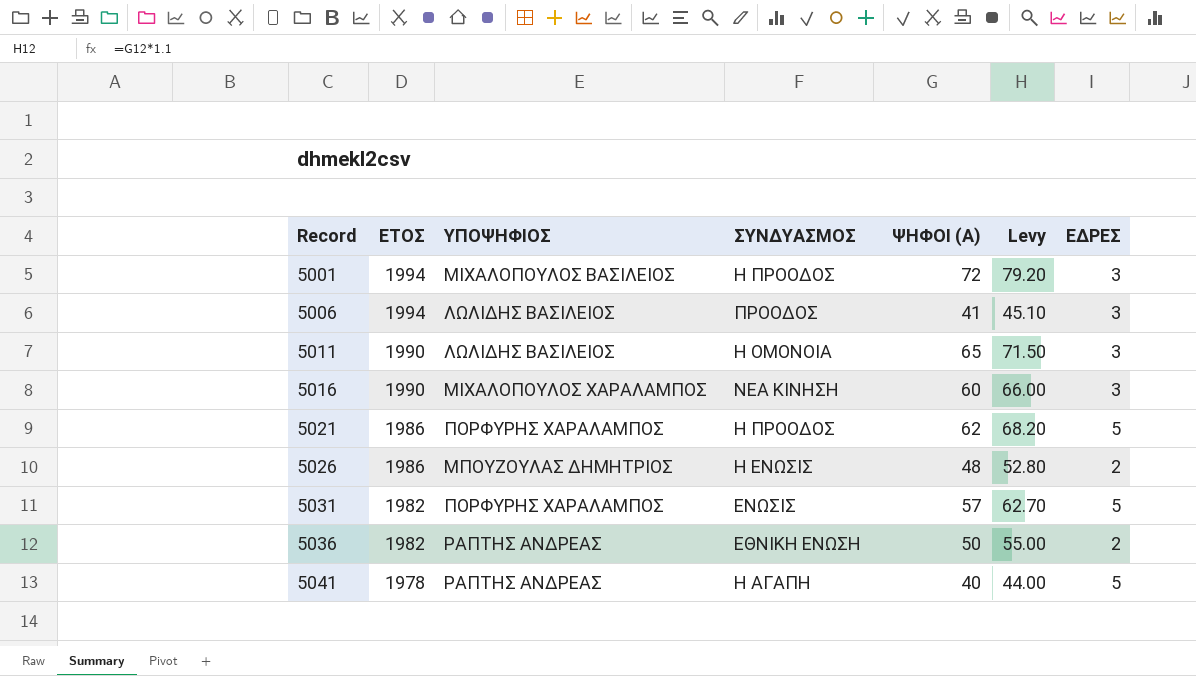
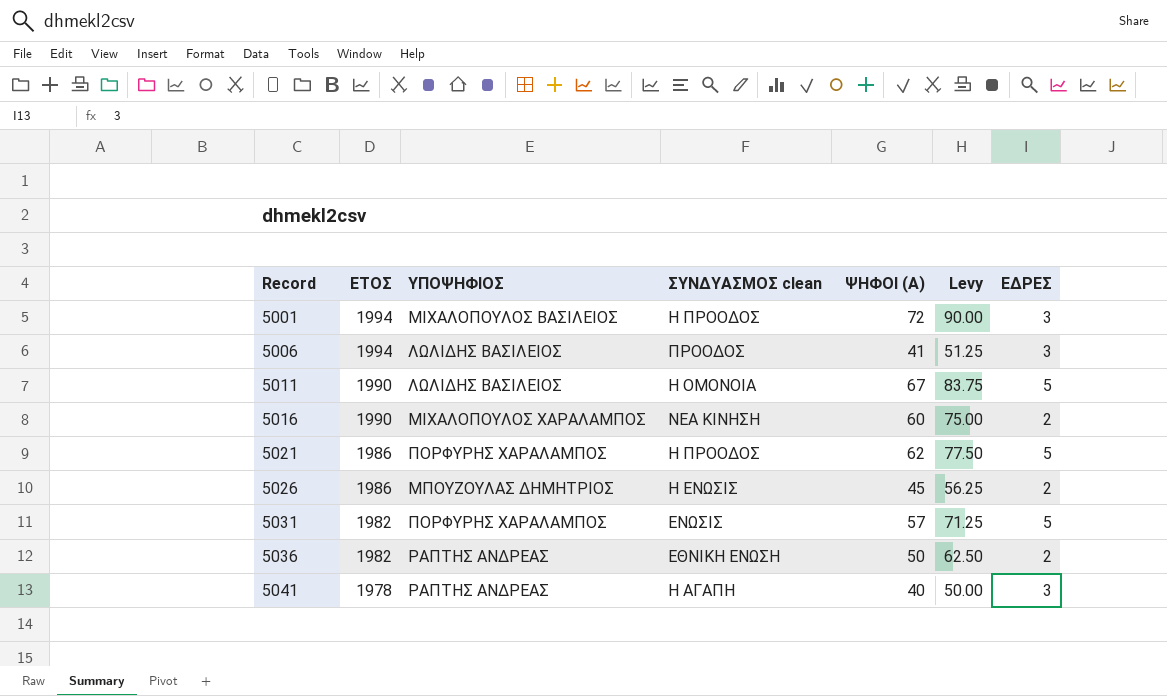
column name: ΣΥΝΔΥΑΣΜΟΣ -> ΣΥΝΔΥΑΣΜΟΣ clean
column Levy | formula: [ΨΗΦΟΙ (Α)] * 1.1 -> [ΨΗΦΟΙ (Α)] * 1.25
5011 | ΨΗΦΟΙ (Α): 65 -> 67
5011 | ΕΔΡΕΣ: 3 -> 5
5016 | ΕΔΡΕΣ: 3 -> 2
5026 | ΨΗΦΟΙ (Α): 48 -> 45
5041 | ΕΔΡΕΣ: 5 -> 3

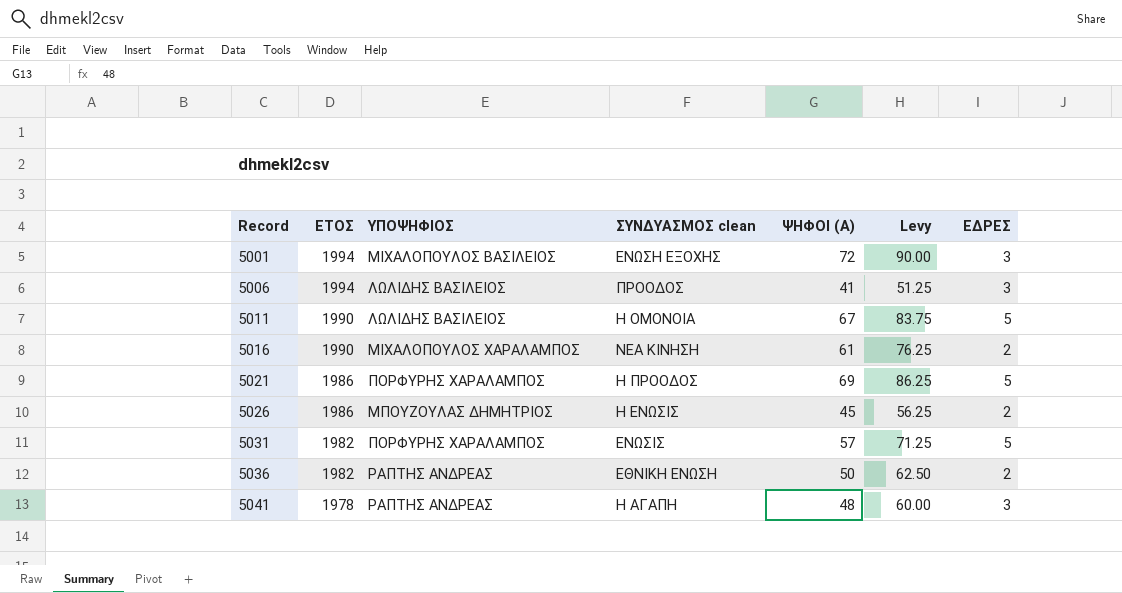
5001 | ΣΥΝΔΥΑΣΜΟΣ clean: Η ΠΡΟΟΔΟΣ -> ΕΝΩΣΗ ΕΞΟΧΗΣ
5016 | ΨΗΦΟΙ (Α): 60 -> 61
5016 | Levy: 75.00 -> 76.25
5021 | ΨΗΦΟΙ (Α): 62 -> 69
5021 | Levy: 77.50 -> 86.25
5041 | ΨΗΦΟΙ (Α): 40 -> 48
5041 | Levy: 50.00 -> 60.00

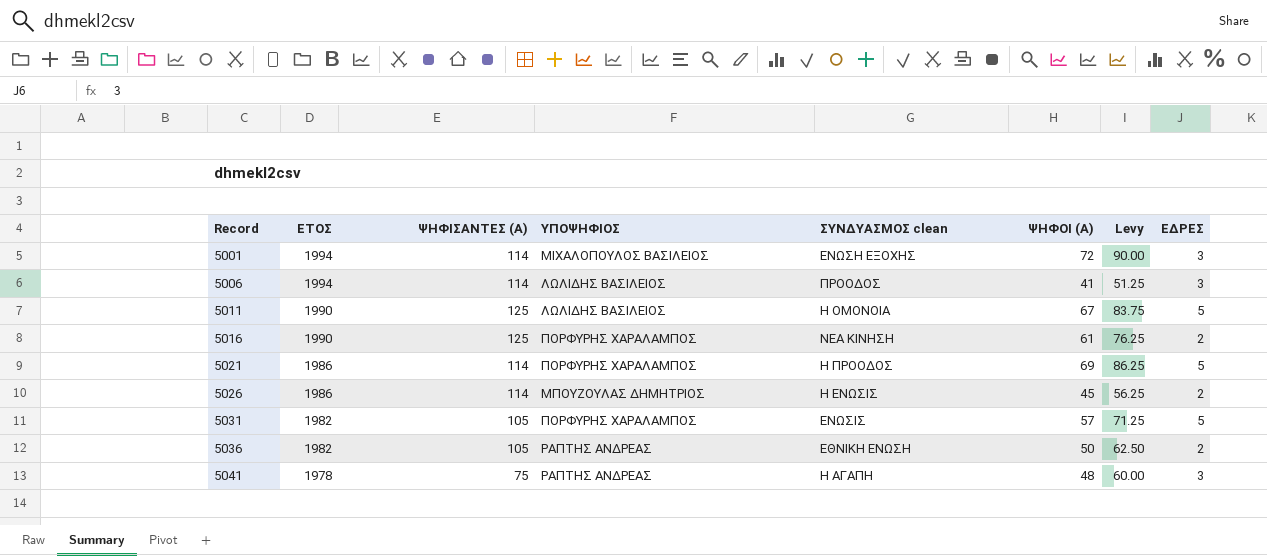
column ΨΗΦΙΣΑΝΤΕΣ (Α) | position: none -> 3
5016 | ΥΠΟΨΗΦΙΟΣ: ΜΙΧΑΛΟΠΟΥΛΟΣ ΧΑΡΑΛΑΜΠΟΣ -> ΠΟΡΦΥΡΗΣ ΧΑΡΑΛΑΜΠΟΣ

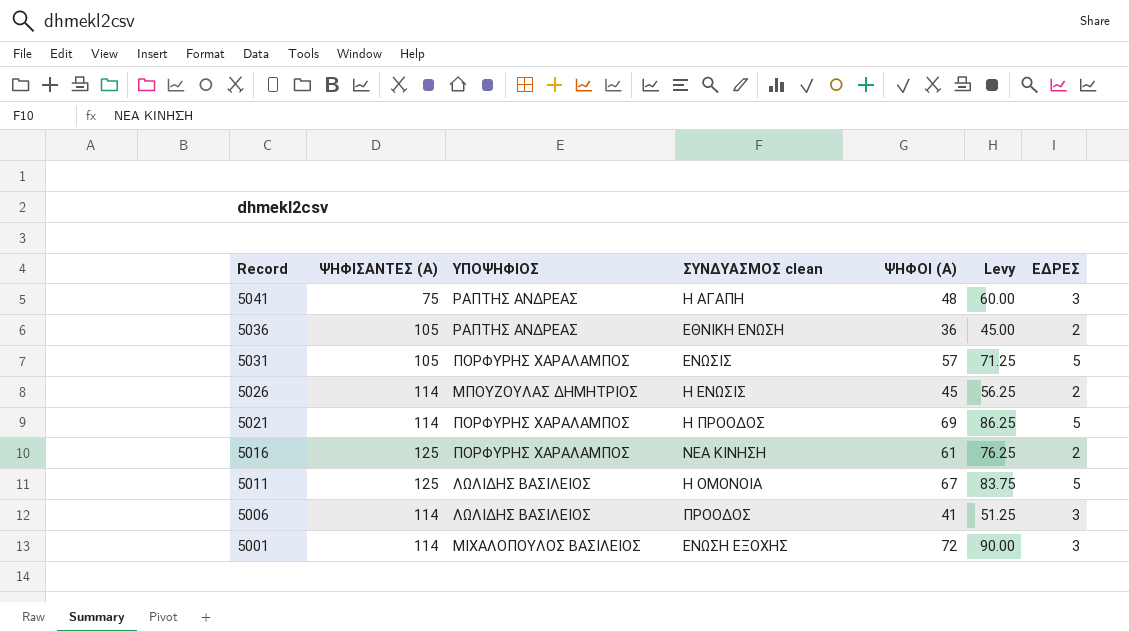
row order: Record ascending -> Record descending
column ΕΤΟΣ | position: 2 -> none
5036 | ΨΗΦΟΙ (Α): 50 -> 36
5036 | Levy: 62.50 -> 45.00

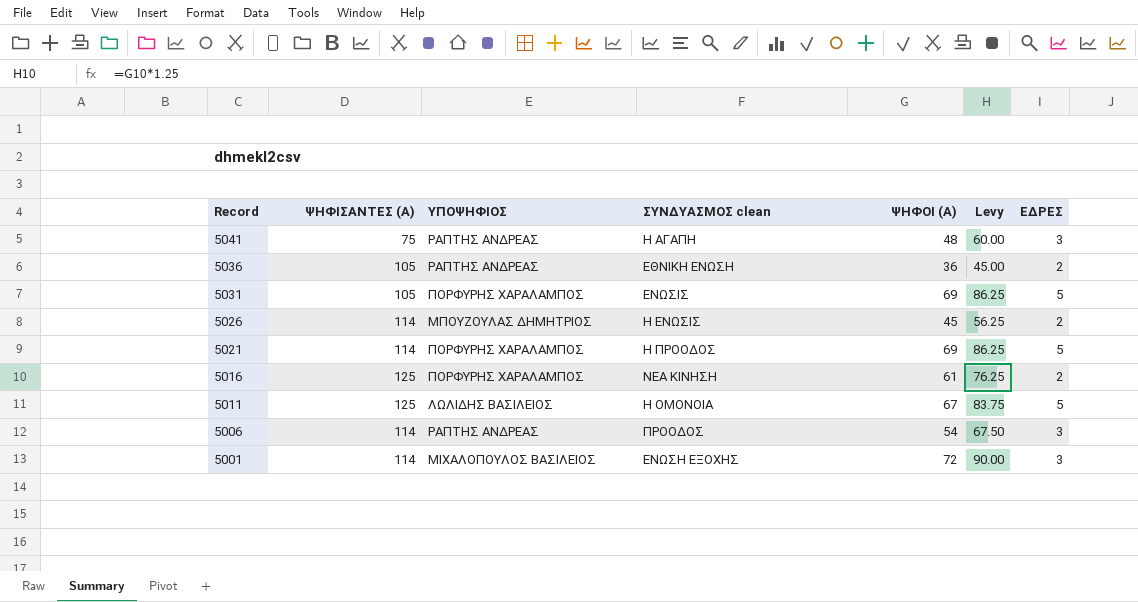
5031 | ΨΗΦΟΙ (Α): 57 -> 69
5031 | Levy: 71.25 -> 86.25
5006 | ΥΠΟΨΗΦΙΟΣ: ΛΩΛΙΔΗΣ ΒΑΣΙΛΕΙΟΣ -> ΡΑΠΤΗΣ ΑΝΔΡΕΑΣ
5006 | ΨΗΦΟΙ (Α): 41 -> 54
5006 | Levy: 51.25 -> 67.50

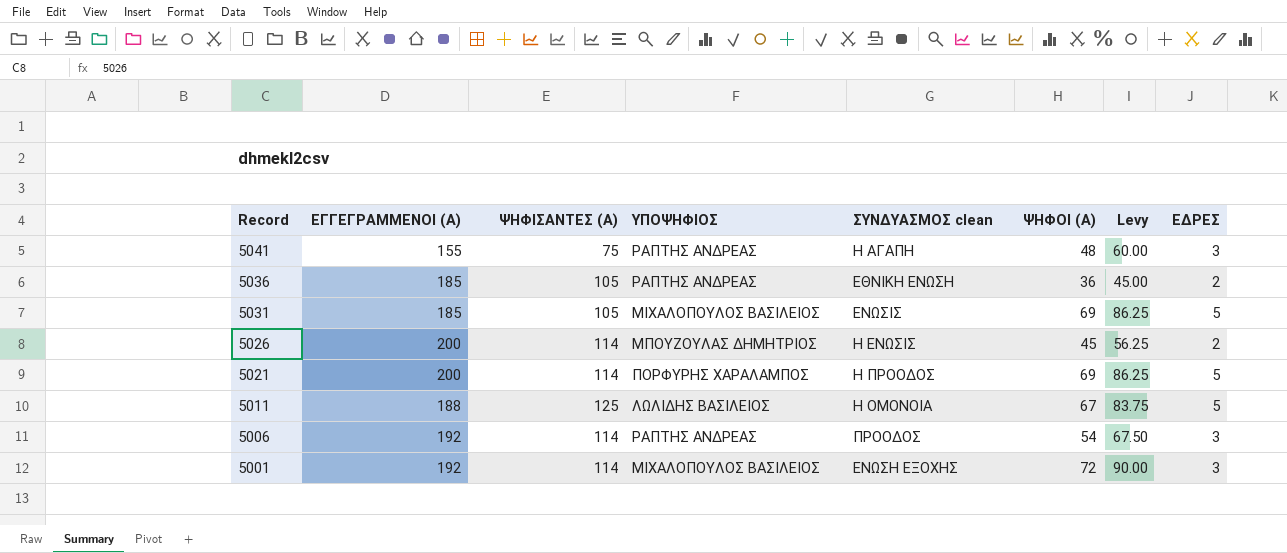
column ΕΓΓΕΓΡΑΜΜΕΝΟΙ (Α) | position: none -> 2
row 5016: 125 | ΠΟΡΦΥΡΗΣ ΧΑΡΑΛΑΜΠΟΣ | ΝΕΑ ΚΙΝΗΣΗ | 61 | 76.25 | 2 -> none
5031 | ΥΠΟΨΗΦΙΟΣ: ΠΟΡΦΥΡΗΣ ΧΑΡΑΛΑΜΠΟΣ -> ΜΙΧΑΛΟΠΟΥΛΟΣ ΒΑΣΙΛΕΙΟΣ

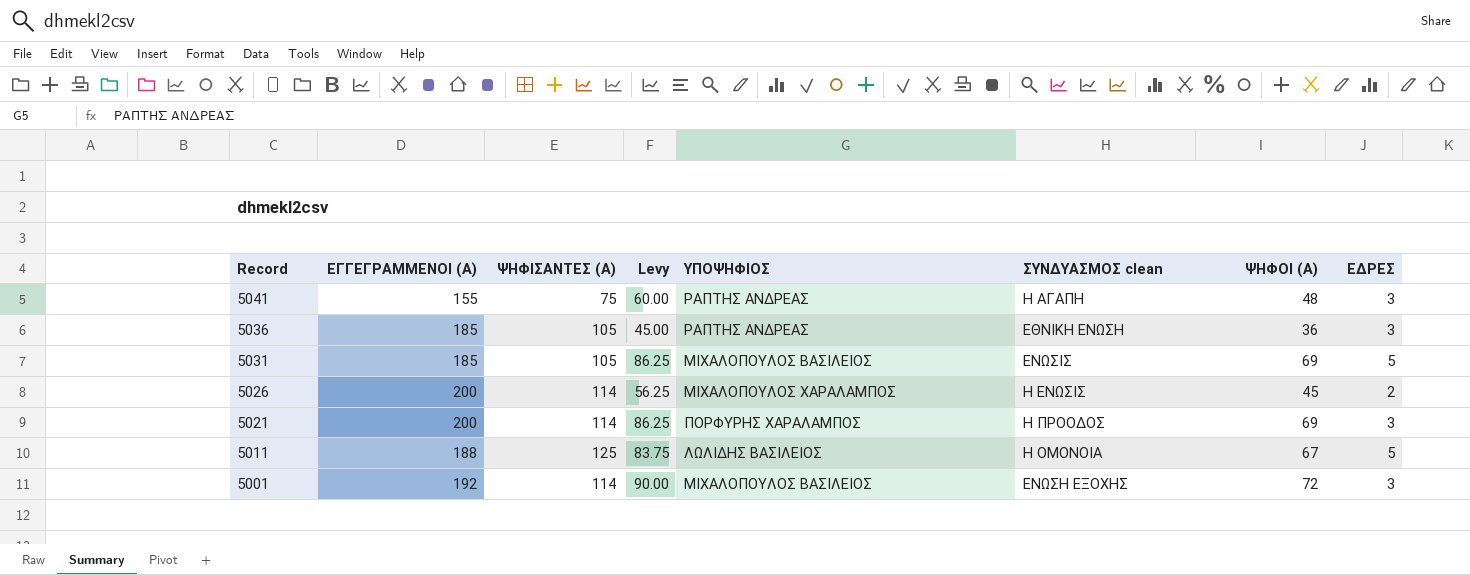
column Levy | position: 7 -> 4
row 5006: 192 | 114 | ΡΑΠΤΗΣ ΑΝΔΡΕΑΣ | ΠΡΟΟΔΟΣ | 54 | 67.50 | 3 -> none
5036 | ΕΔΡΕΣ: 2 -> 3
5026 | ΥΠΟΨΗΦΙΟΣ: ΜΠΟΥΖΟΥΛΑΣ ΔΗΜΗΤΡΙΟΣ -> ΜΙΧΑΛΟΠΟΥΛΟΣ ΧΑΡΑΛΑΜΠΟΣ
5021 | ΕΔΡΕΣ: 5 -> 3

